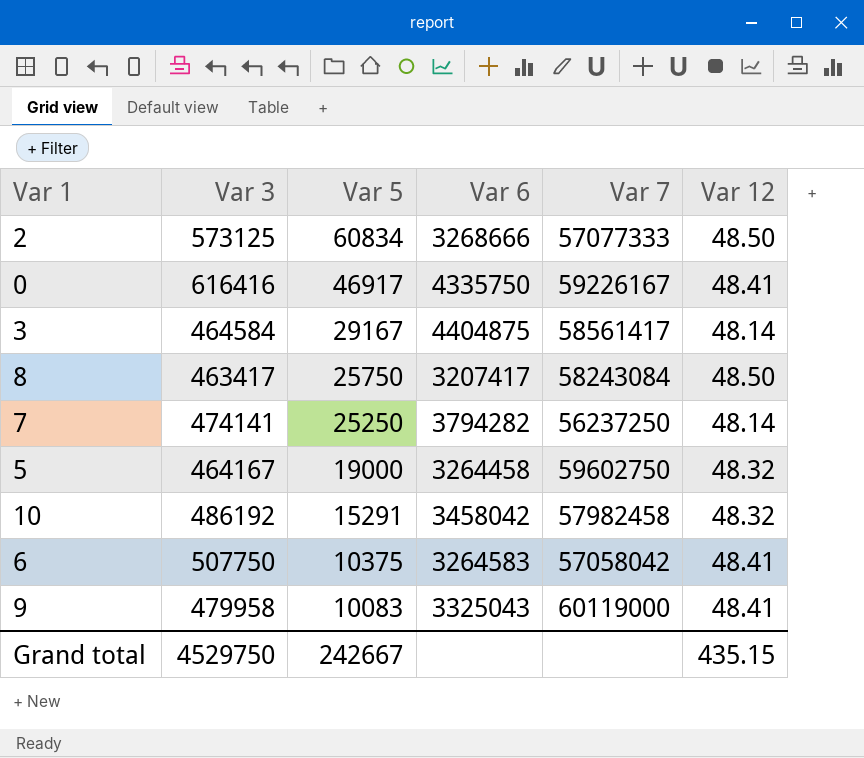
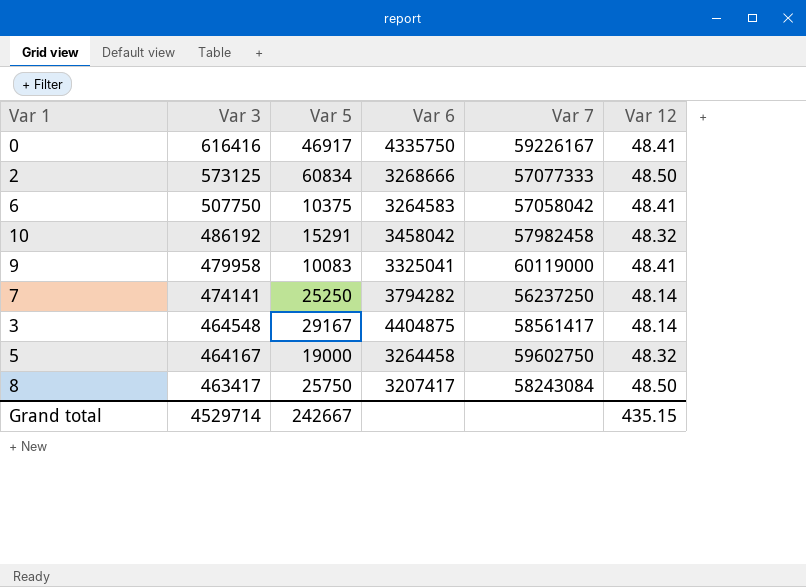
row order: Var 5 descending -> Var 3 descending
9 | Var 6: 3325043 -> 3325041
3 | Var 3: 464584 -> 464548
Grand total | Var 3: 4529750 -> 4529714

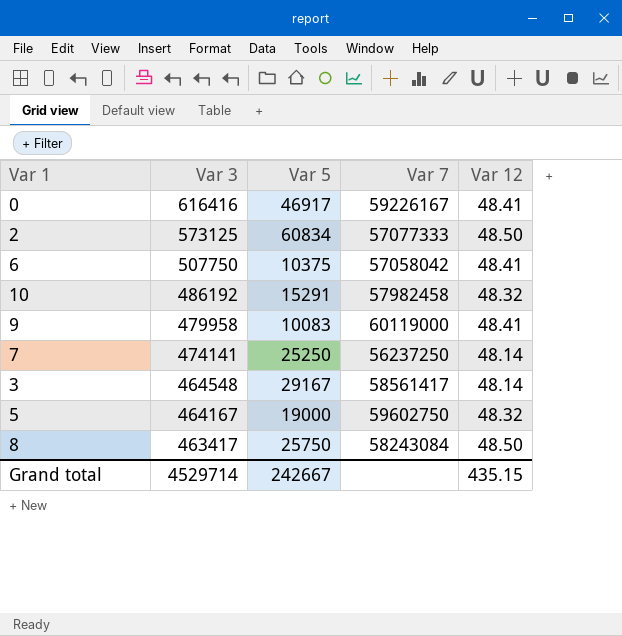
column Var 6 | position: 4 -> none

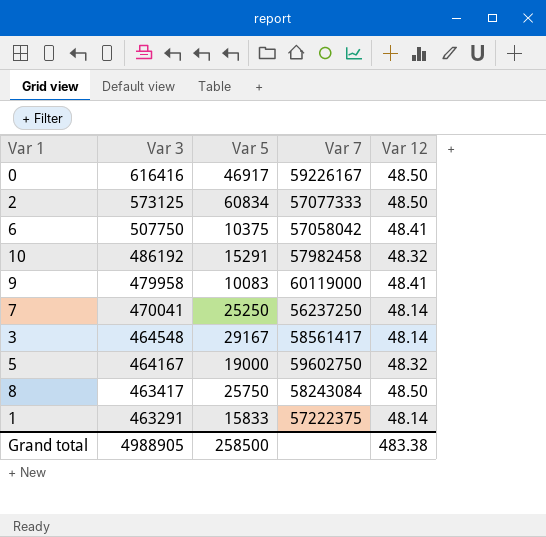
0 | Var 12: 48.41 -> 48.50
7 | Var 3: 474141 -> 470041
row 1: none -> 463291 | 15833 | 57222375 | 48.14
Grand total | Var 3: 4529714 -> 4988905
Grand total | Var 5: 242667 -> 258500
Grand total | Var 12: 435.15 -> 483.38

